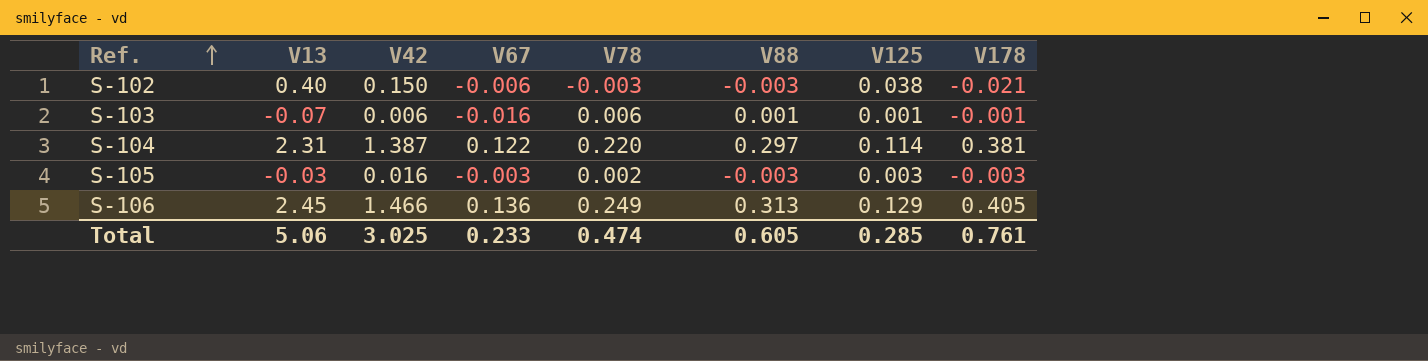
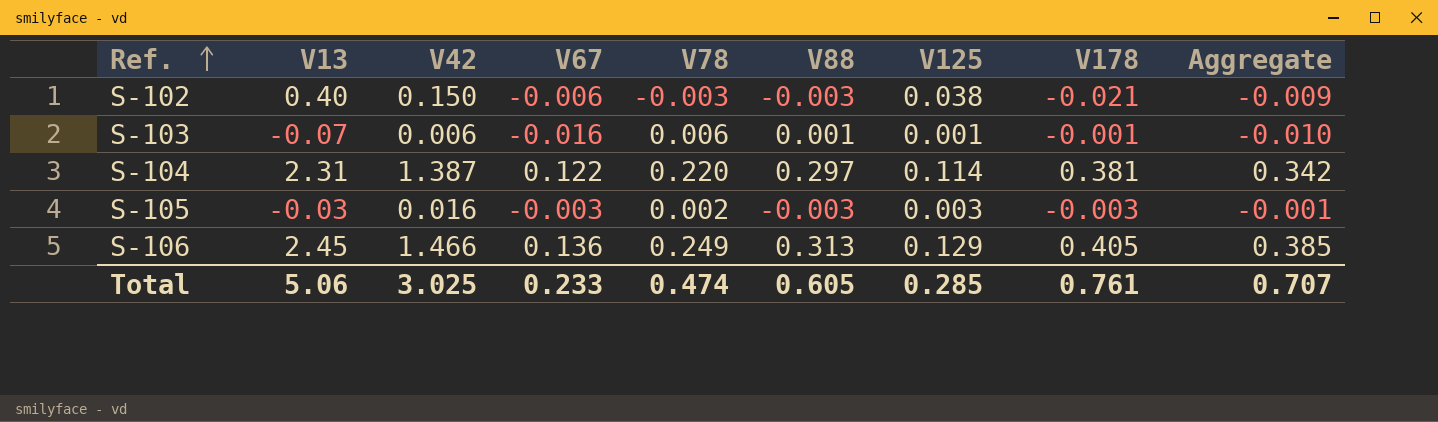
column Aggregate | formula: none -> [V67] + [V78]

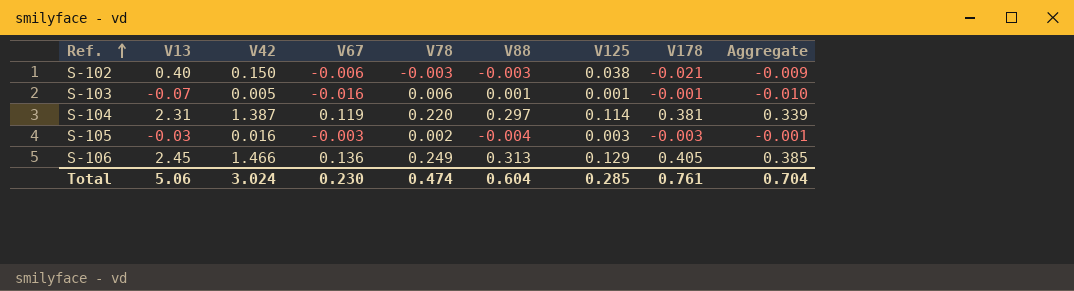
S-103 | V42: 0.006 -> 0.005
S-104 | V67: 0.122 -> 0.119
S-104 | Aggregate: 0.342 -> 0.339
S-105 | V88: -0.003 -> -0.004
Total | V42: 3.025 -> 3.024
Total | V67: 0.233 -> 0.230
Total | V88: 0.605 -> 0.604
Total | Aggregate: 0.707 -> 0.704

